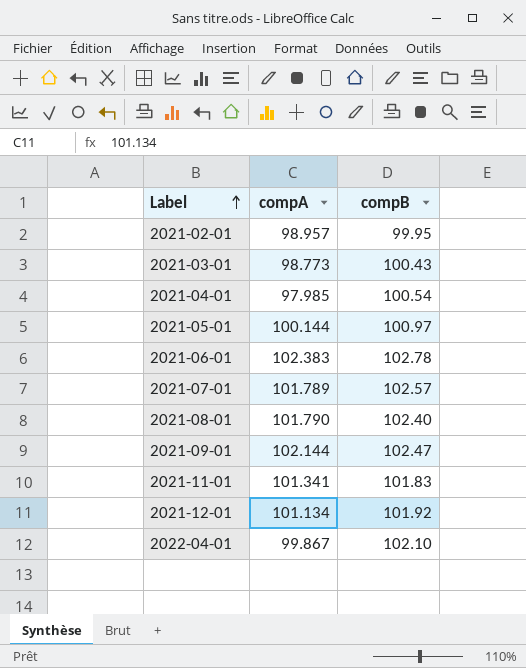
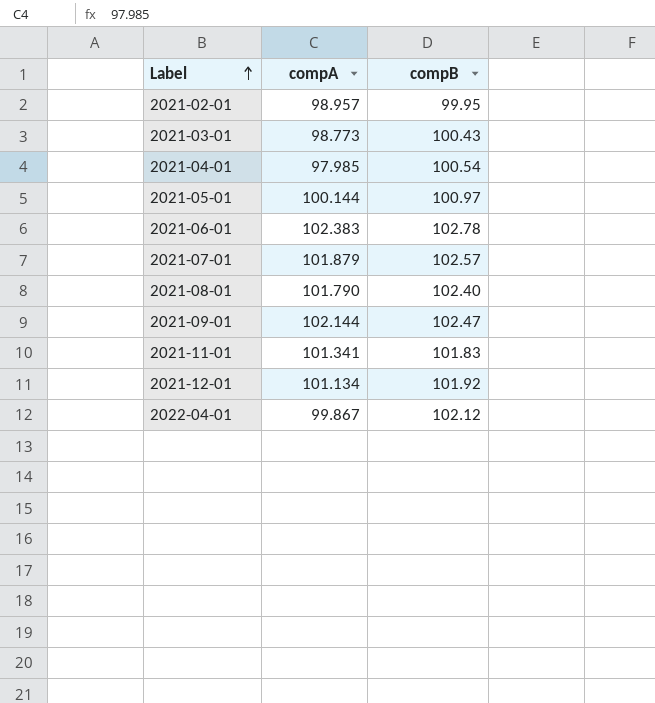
2021-07-01 | compA: 101.789 -> 101.879
2022-04-01 | compB: 102.10 -> 102.12

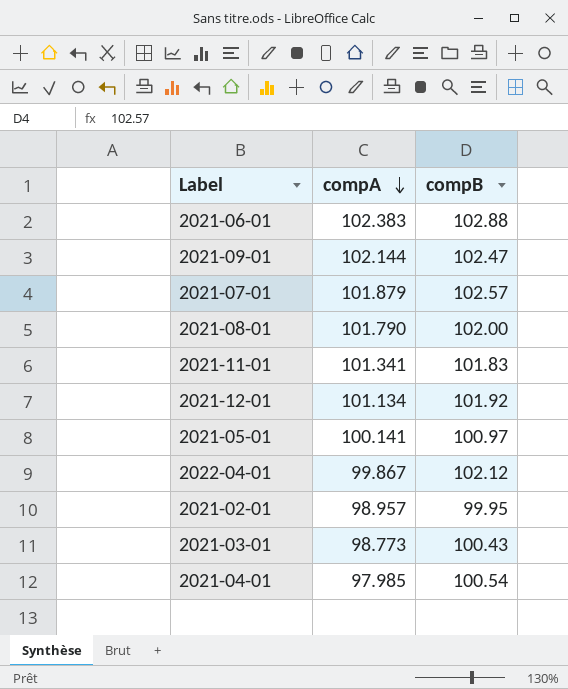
row order: Label ascending -> compA descending
2021-06-01 | compB: 102.78 -> 102.88
2021-08-01 | compB: 102.40 -> 102.00
2021-05-01 | compA: 100.144 -> 100.141

